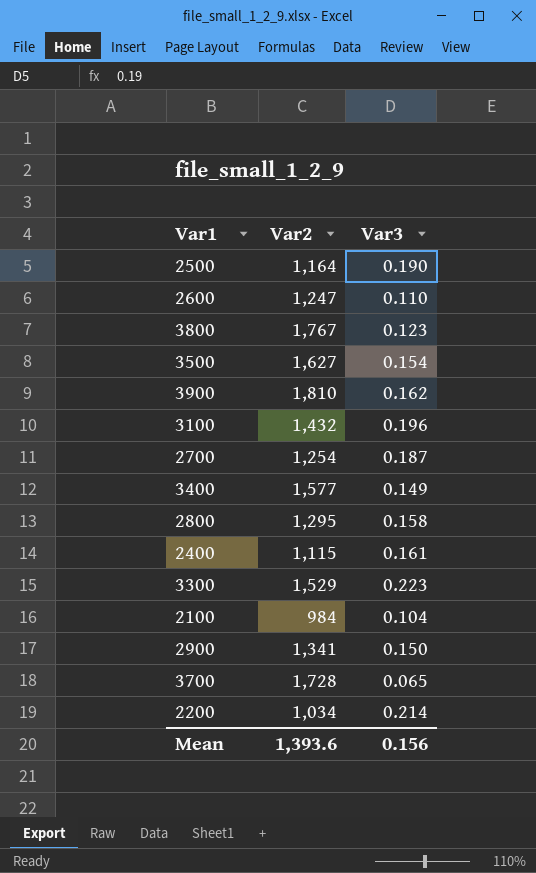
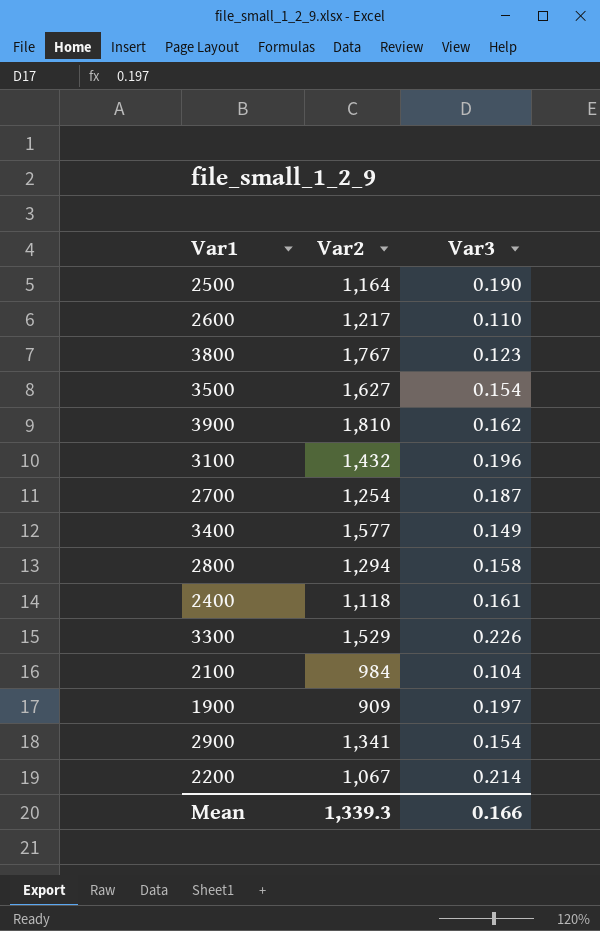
row 3700: 1,728 | 0.065 -> none
2600 | Var2: 1,247 -> 1,217
2800 | Var2: 1,295 -> 1,294
2400 | Var2: 1,115 -> 1,118
3300 | Var3: 0.223 -> 0.226
row 1900: none -> 909 | 0.197
2900 | Var3: 0.150 -> 0.154
2200 | Var2: 1,034 -> 1,067
Mean | Var2: 1,393.6 -> 1,339.3
Mean | Var3: 0.156 -> 0.166

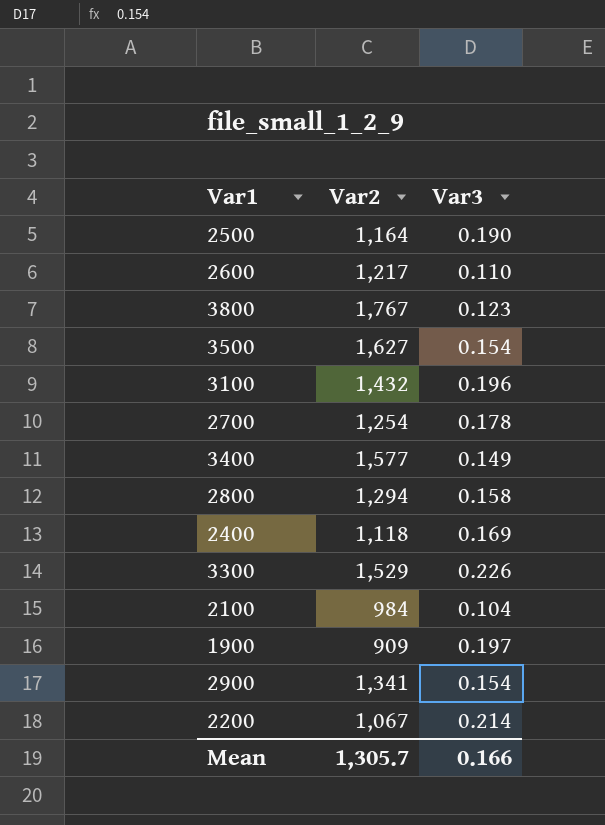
row 3900: 1,810 | 0.162 -> none
2700 | Var3: 0.187 -> 0.178
2400 | Var3: 0.161 -> 0.169
Mean | Var2: 1,339.3 -> 1,305.7

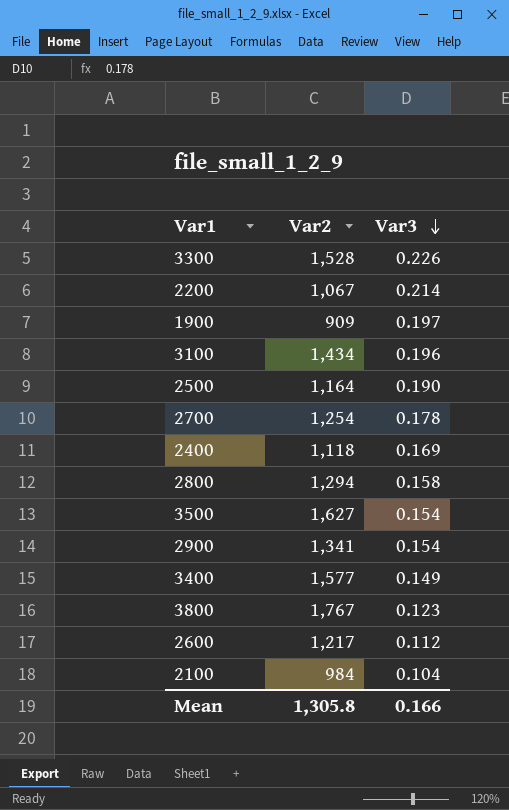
row order: none -> Var3 descending
3300 | Var2: 1,529 -> 1,528
3100 | Var2: 1,432 -> 1,434
2600 | Var3: 0.110 -> 0.112
Mean | Var2: 1,305.7 -> 1,305.8

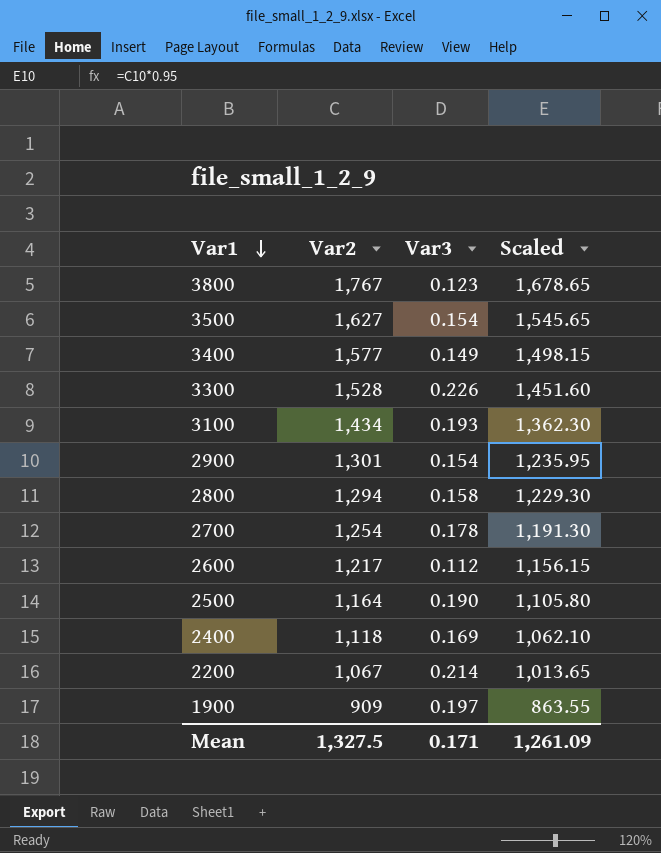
row order: Var3 descending -> Var1 descending
column Scaled | formula: none -> [Var2] * 0.95
row 2100: 984 | 0.104 -> none
3100 | Var3: 0.196 -> 0.193
2900 | Var2: 1,341 -> 1,301
Mean | Var2: 1,305.8 -> 1,327.5
Mean | Var3: 0.166 -> 0.171

